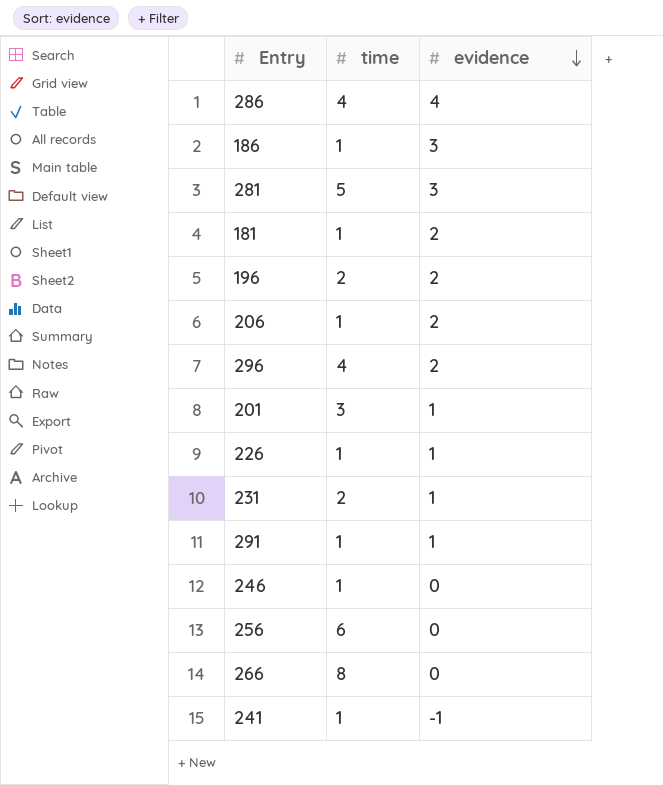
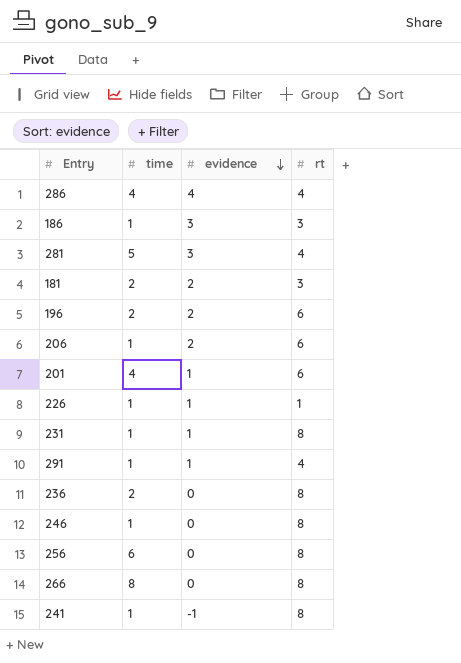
column rt | position: none -> 4
row 296: 4 | 2 -> none
181 | time: 1 -> 2
201 | time: 3 -> 4
231 | time: 2 -> 1
row 236: none -> 2 | 0 | 8

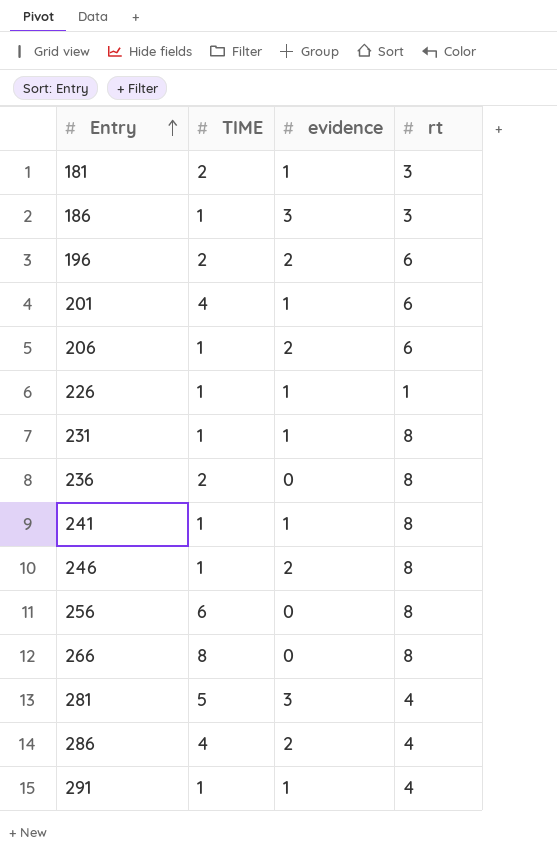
row order: evidence descending -> Entry ascending
column name: time -> TIME
181 | evidence: 2 -> 1
241 | evidence: -1 -> 1
246 | evidence: 0 -> 2
286 | evidence: 4 -> 2

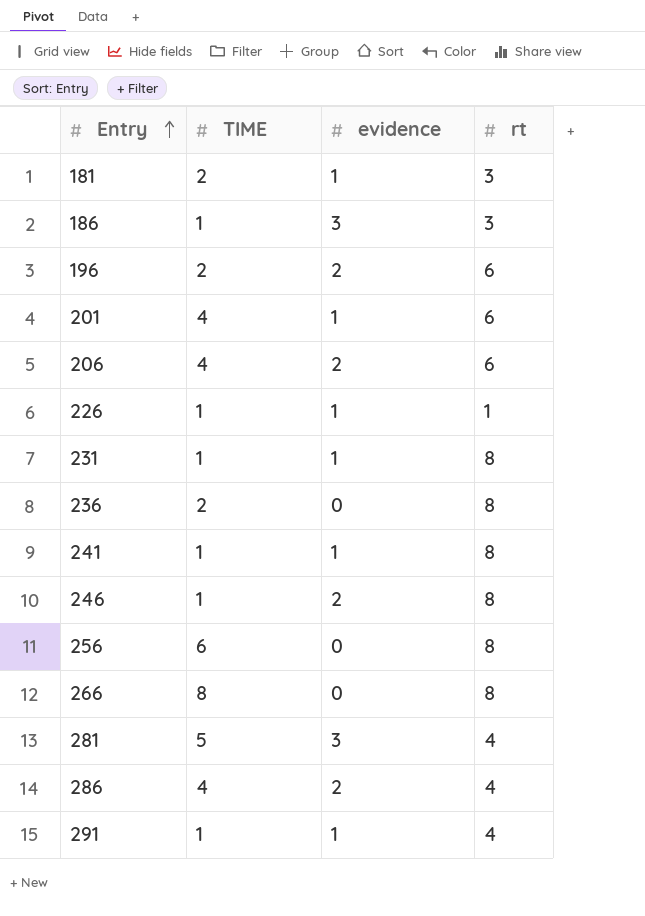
206 | TIME: 1 -> 4

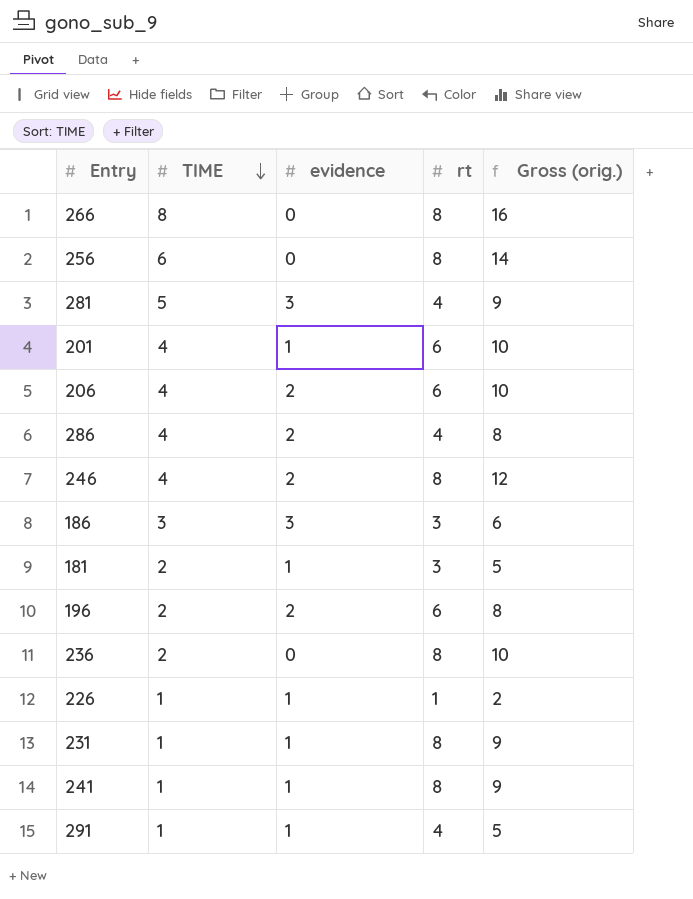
row order: Entry ascending -> TIME descending
column Gross (orig.) | formula: none -> [TIME] + [rt]
246 | TIME: 1 -> 4
186 | TIME: 1 -> 3

